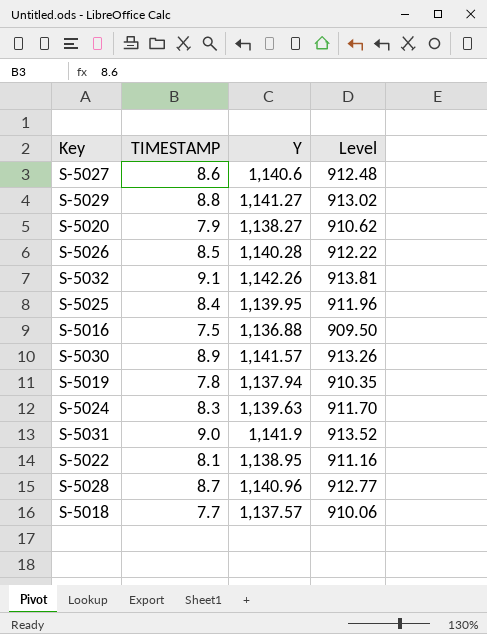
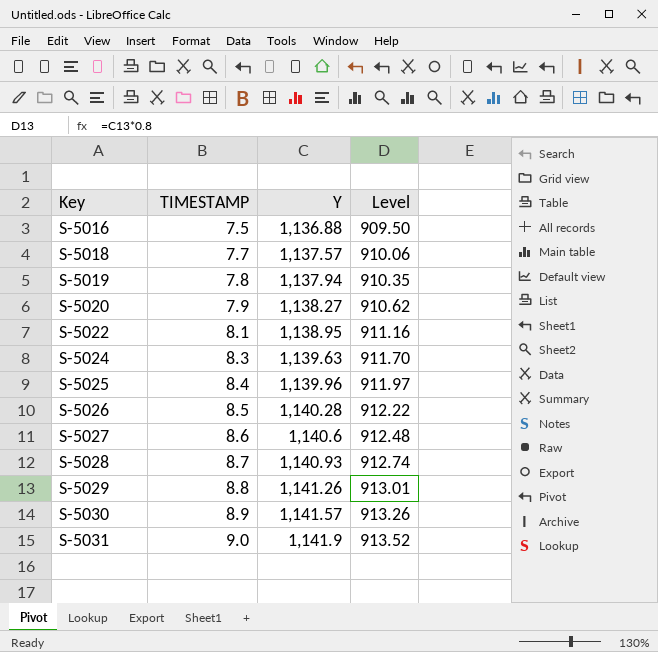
row order: none -> Key ascending
row S-5032: 9.1 | 1,142.26 | 913.81 -> none
S-5025 | Y: 1,139.95 -> 1,139.96
S-5025 | Level: 911.96 -> 911.97
S-5028 | Y: 1,140.96 -> 1,140.93
S-5028 | Level: 912.77 -> 912.74
S-5029 | Y: 1,141.27 -> 1,141.26
S-5029 | Level: 913.02 -> 913.01

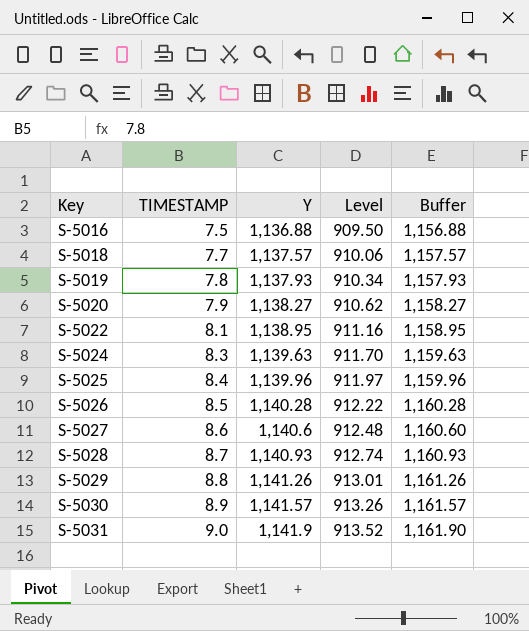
column Buffer | formula: none -> [Y] + 20
S-5019 | Y: 1,137.94 -> 1,137.93
S-5019 | Level: 910.35 -> 910.34

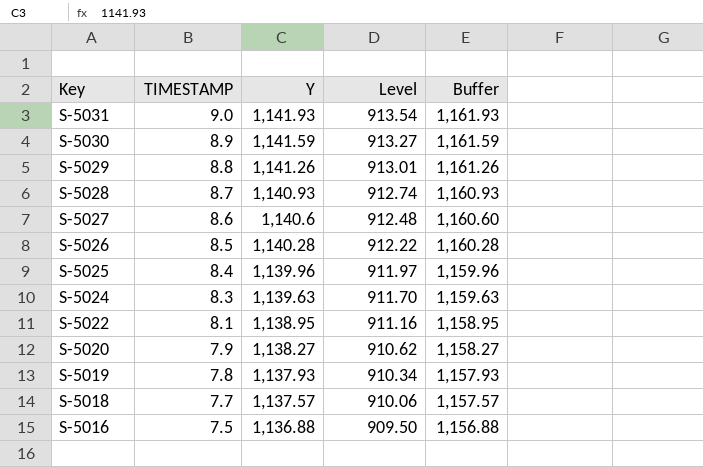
row order: Key ascending -> Key descending
S-5031 | Y: 1,141.9 -> 1,141.93
S-5031 | Level: 913.52 -> 913.54
S-5031 | Buffer: 1,161.90 -> 1,161.93
S-5030 | Y: 1,141.57 -> 1,141.59
S-5030 | Level: 913.26 -> 913.27
S-5030 | Buffer: 1,161.57 -> 1,161.59

